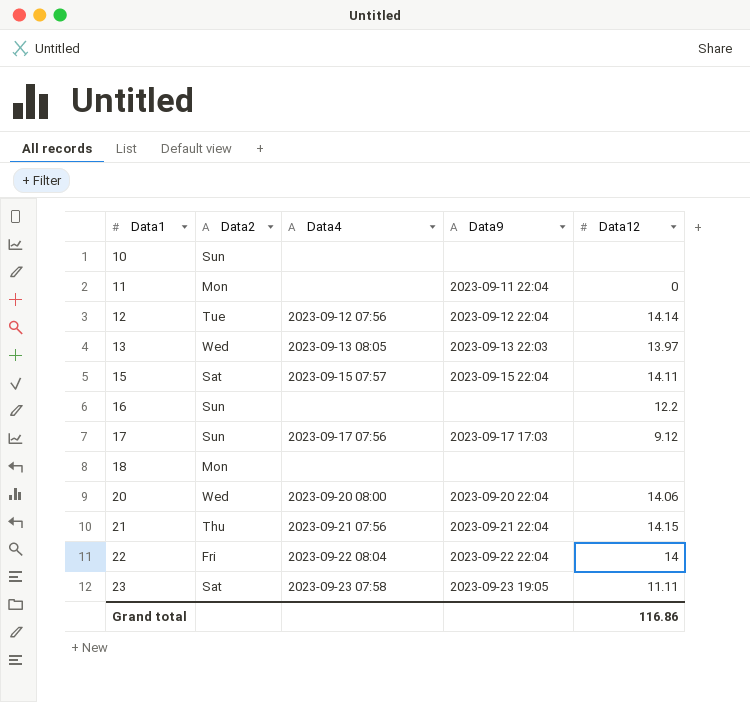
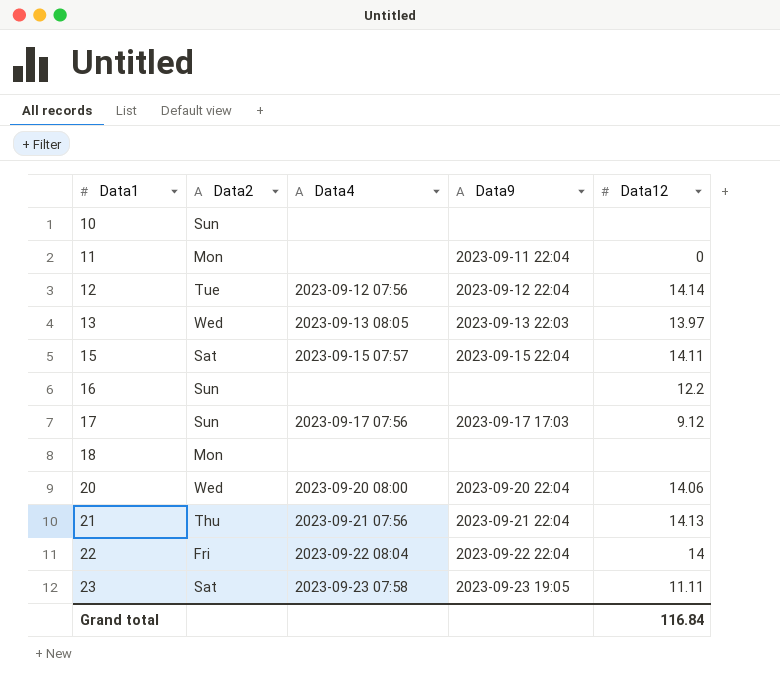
21 | Data12: 14.15 -> 14.13
Grand total | Data12: 116.86 -> 116.84

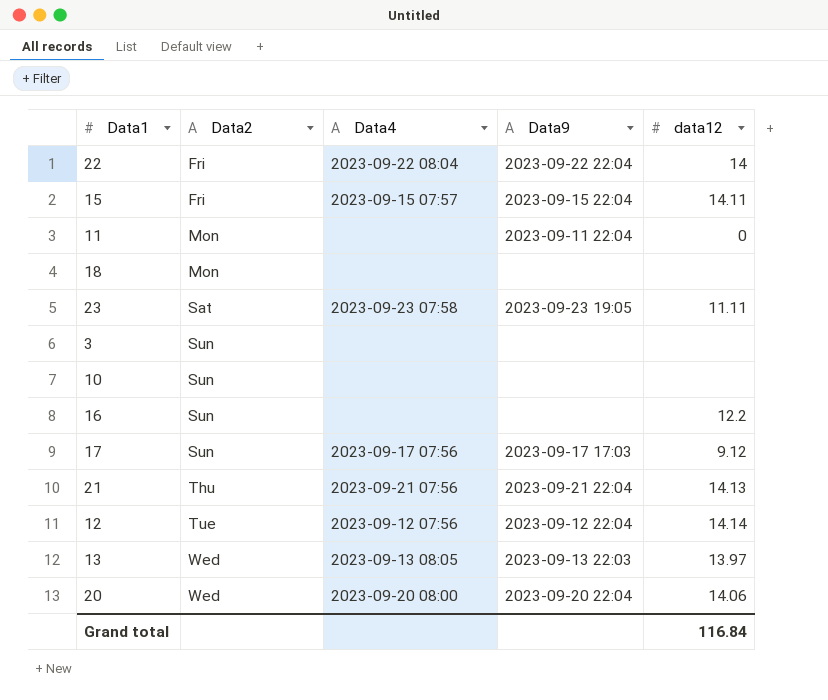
row order: Data1 ascending -> Data2 ascending
column name: Data12 -> data12
15 | Data2: Sat -> Fri
row 3: none -> Sun | none | none | none

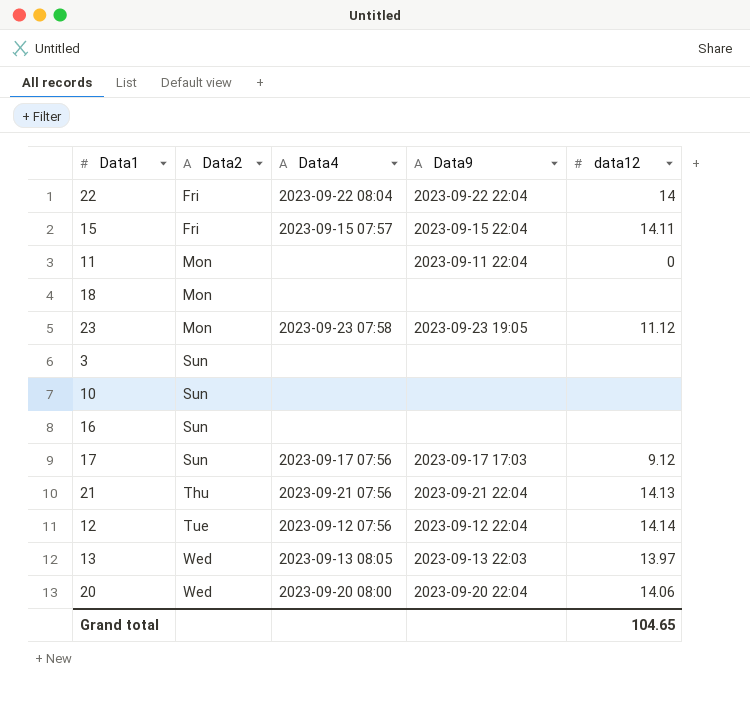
23 | Data2: Sat -> Mon
23 | data12: 11.11 -> 11.12
16 | data12: 12.2 -> none
Grand total | data12: 116.84 -> 104.65

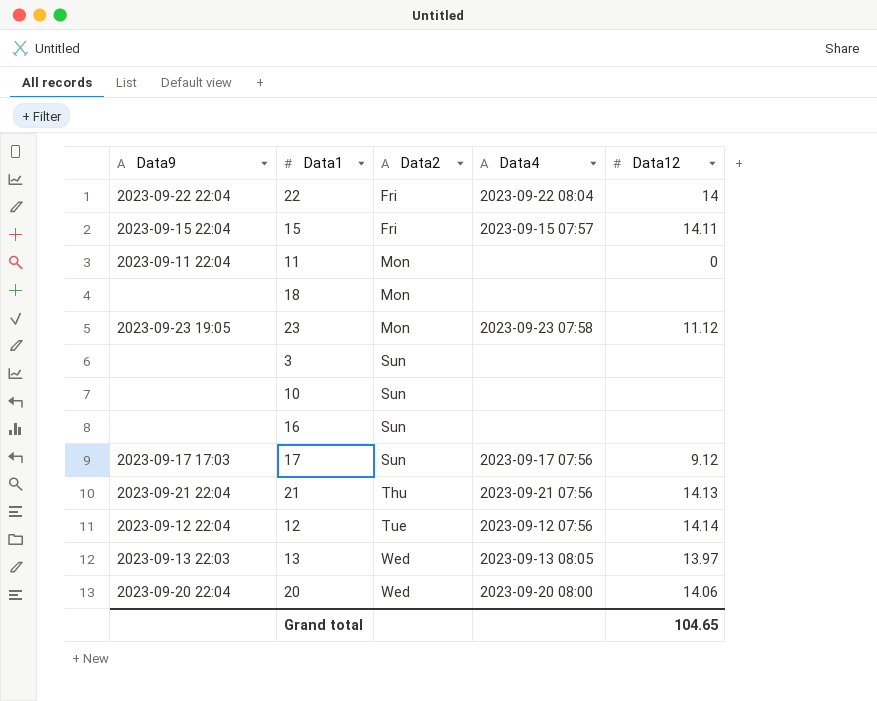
column Data9 | position: 4 -> 1
column name: data12 -> Data12

